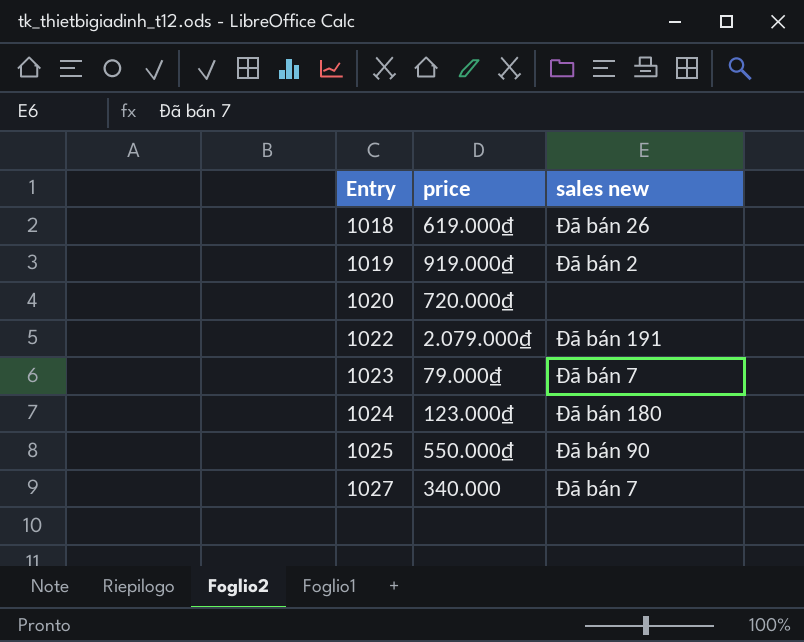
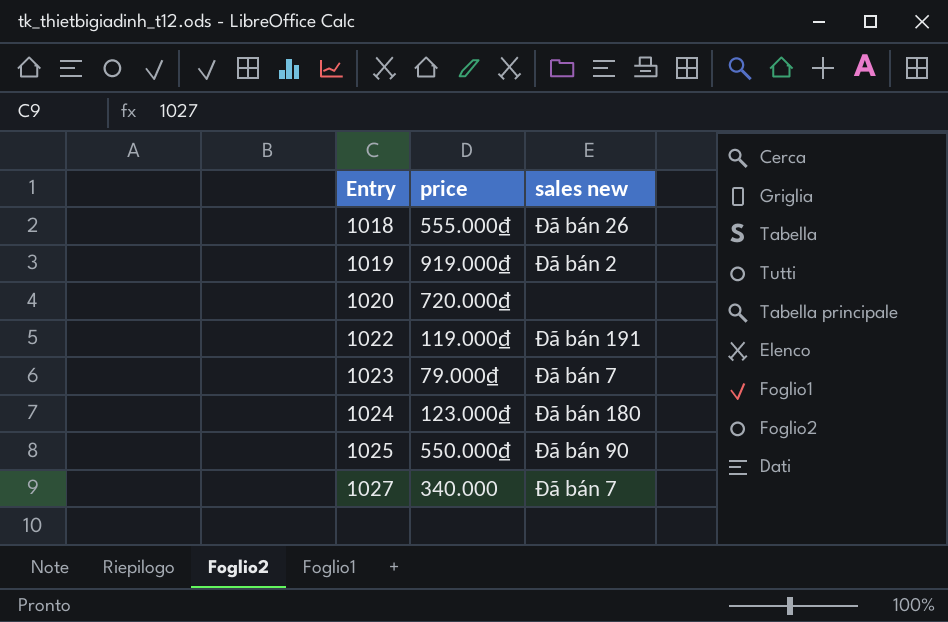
1018 | price: 619.000₫ -> 555.000₫
1022 | price: 2.079.000₫ -> 119.000₫

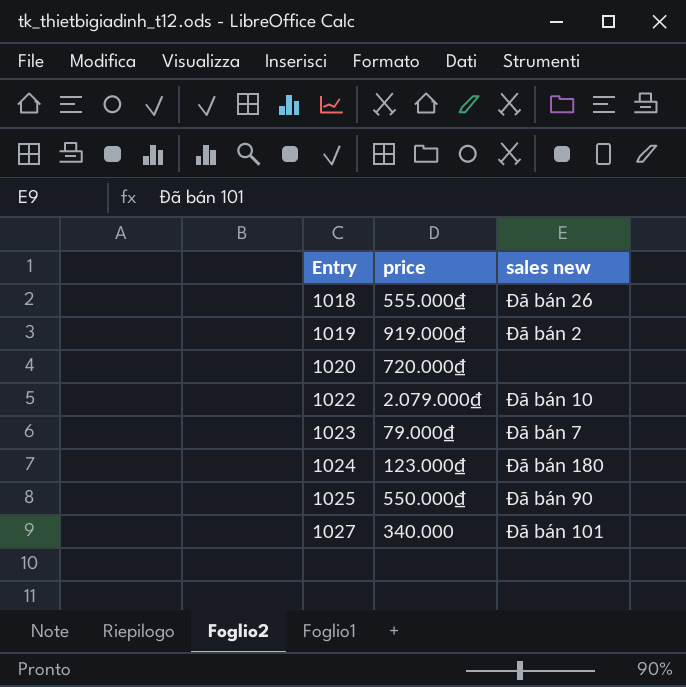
1022 | price: 119.000₫ -> 2.079.000₫
1022 | sales new: Đã bán 191 -> Đã bán 10
1027 | sales new: Đã bán 7 -> Đã bán 101

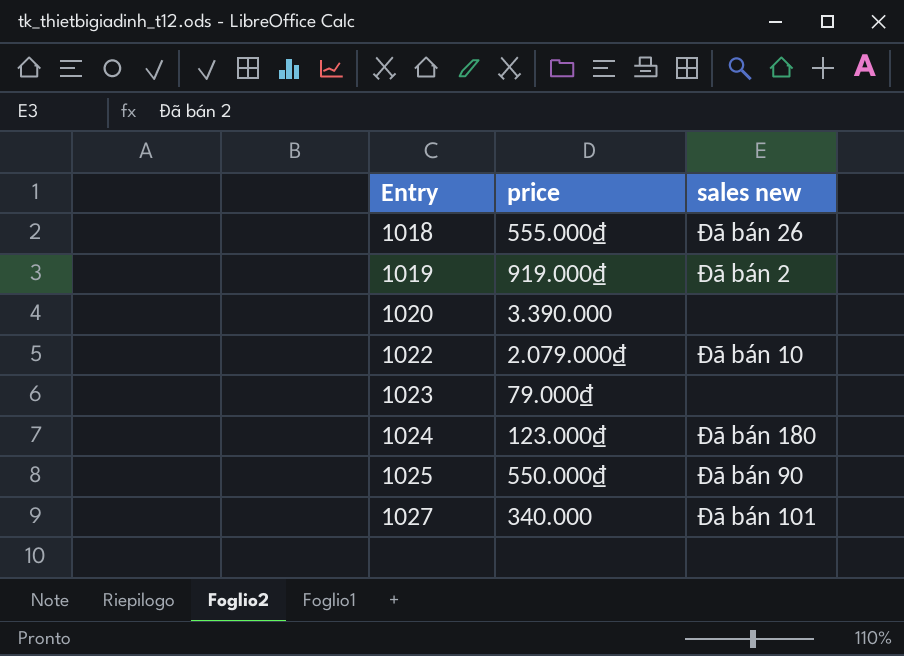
1020 | price: 720.000₫ -> 3.390.000
1023 | sales new: Đã bán 7 -> none

